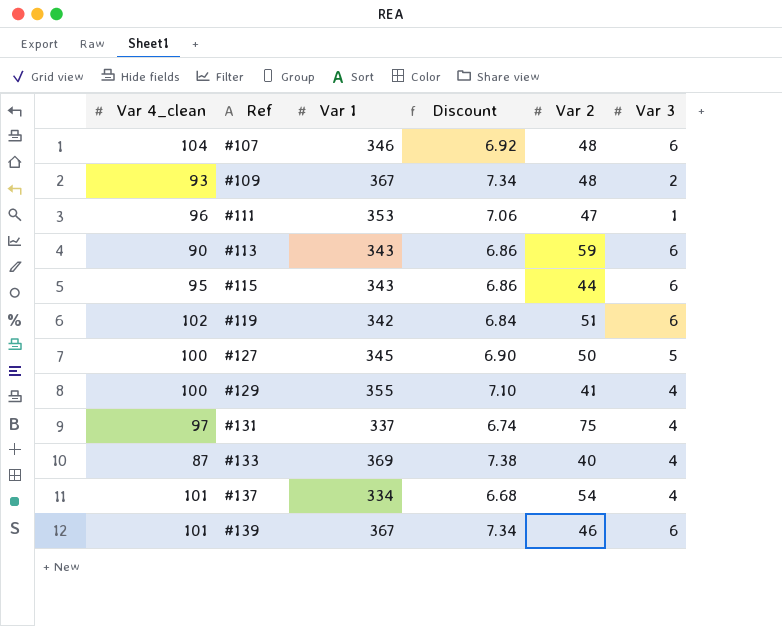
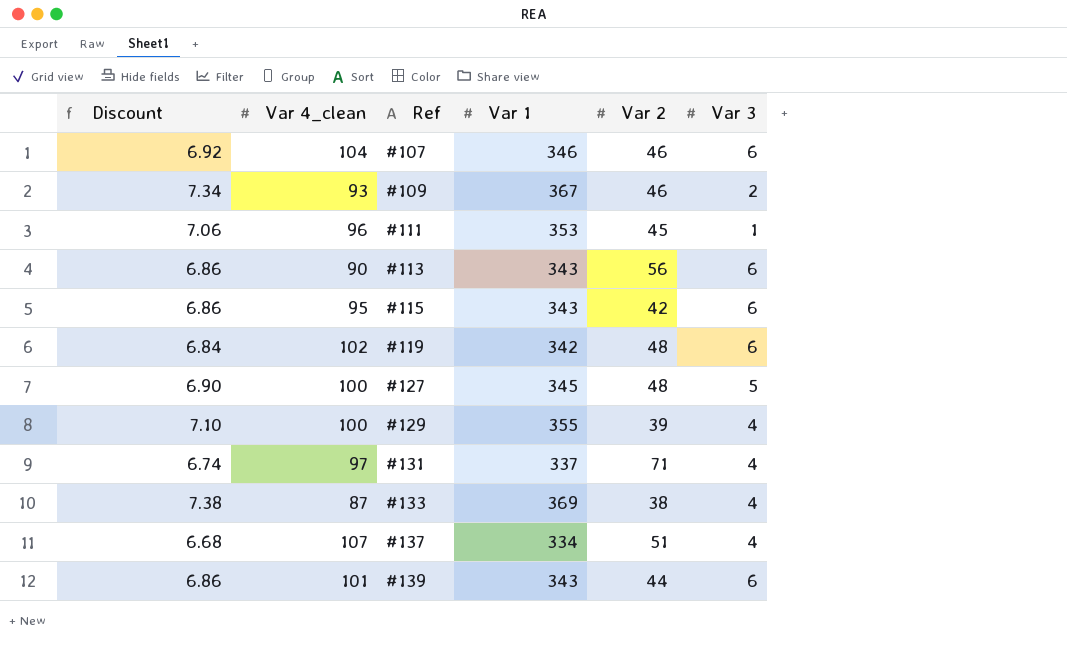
column Discount | position: 4 -> 1
#107 | Var 2: 48 -> 46
#109 | Var 2: 48 -> 46
#111 | Var 2: 47 -> 45
#113 | Var 2: 59 -> 56
#115 | Var 2: 44 -> 42
#119 | Var 2: 51 -> 48
#127 | Var 2: 50 -> 48
#129 | Var 2: 41 -> 39
#131 | Var 2: 75 -> 71
#133 | Var 2: 40 -> 38
#137 | Var 4_clean: 101 -> 107
#137 | Var 2: 54 -> 51
#139 | Discount: 7.34 -> 6.86
#139 | Var 1: 367 -> 343
#139 | Var 2: 46 -> 44

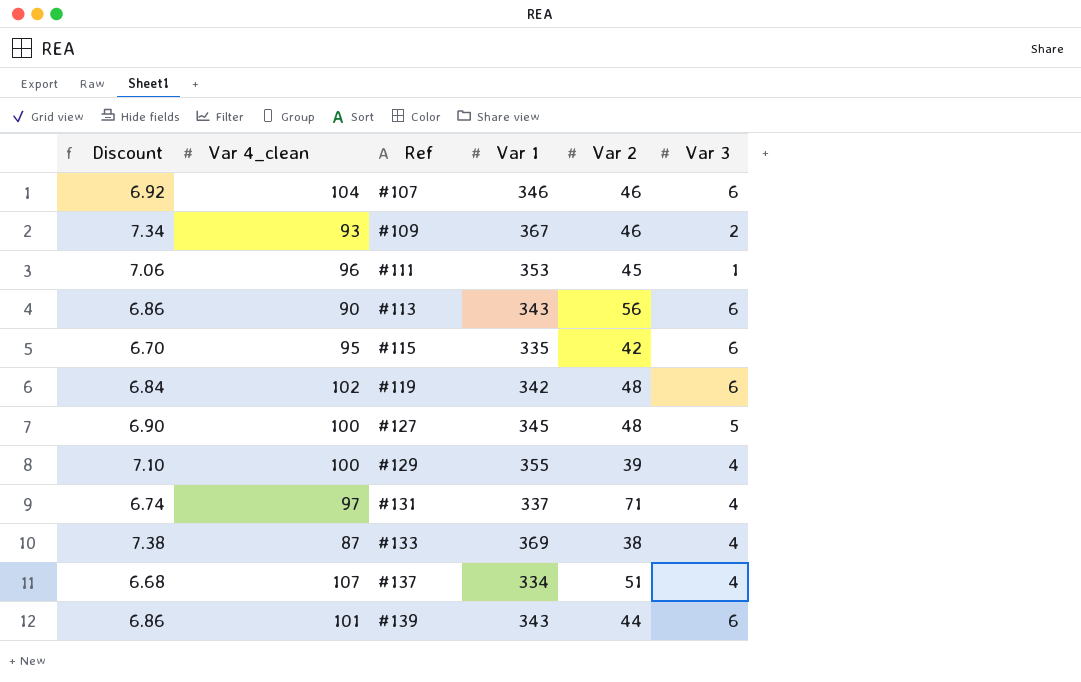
#115 | Discount: 6.86 -> 6.70
#115 | Var 1: 343 -> 335

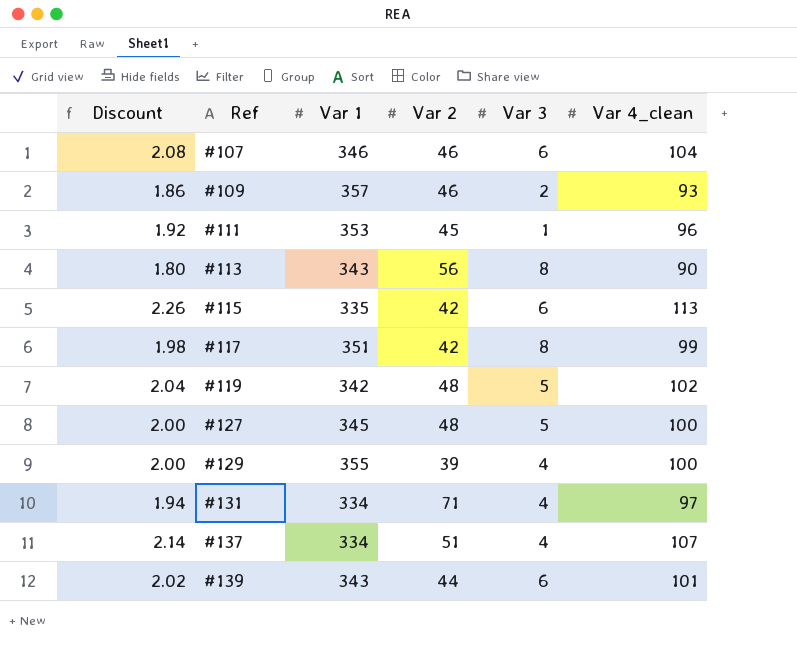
column Discount | formula: [Var 1] * 0.02 -> [Var 4_clean] * 0.02
column Var 4_clean | position: 2 -> 6
row #133: 7.38 | 87 | 369 | 38 | 4 -> none
#109 | Var 1: 367 -> 357
#113 | Var 3: 6 -> 8
#115 | Var 4_clean: 95 -> 113
row #117: none -> 1.98 | 351 | 42 | 8 | 99
#119 | Var 3: 6 -> 5
#131 | Var 1: 337 -> 334

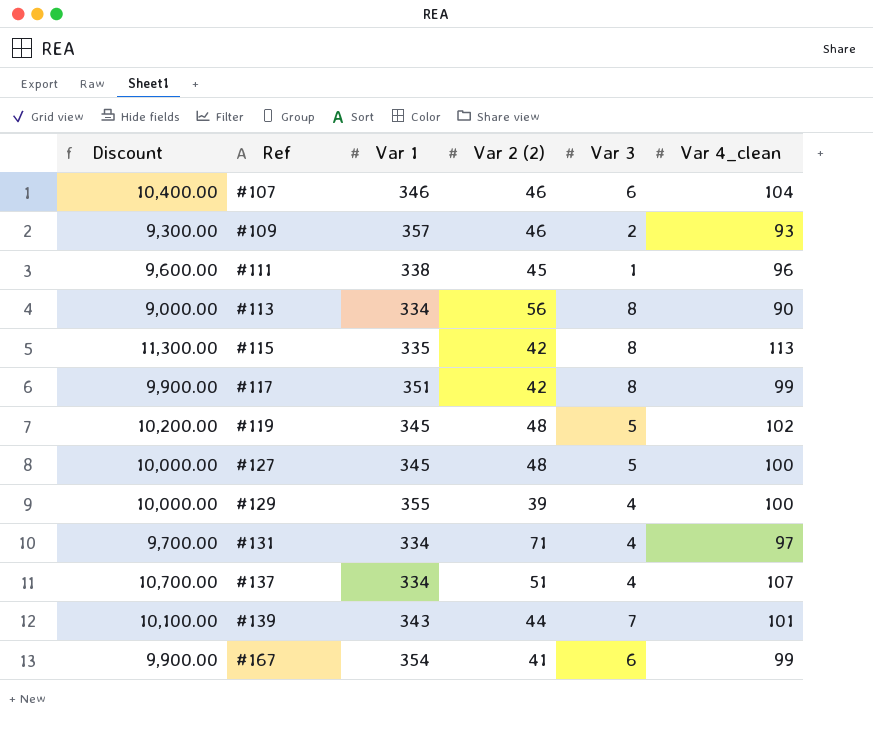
column Discount | formula: [Var 4_clean] * 0.02 -> [Var 4_clean] * 100
column name: Var 2 -> Var 2 (2)
#111 | Var 1: 353 -> 338
#113 | Var 1: 343 -> 334
#115 | Var 3: 6 -> 8
#119 | Var 1: 342 -> 345
#139 | Var 3: 6 -> 7
row #167: none -> 9,900.00 | 354 | 41 | 6 | 99

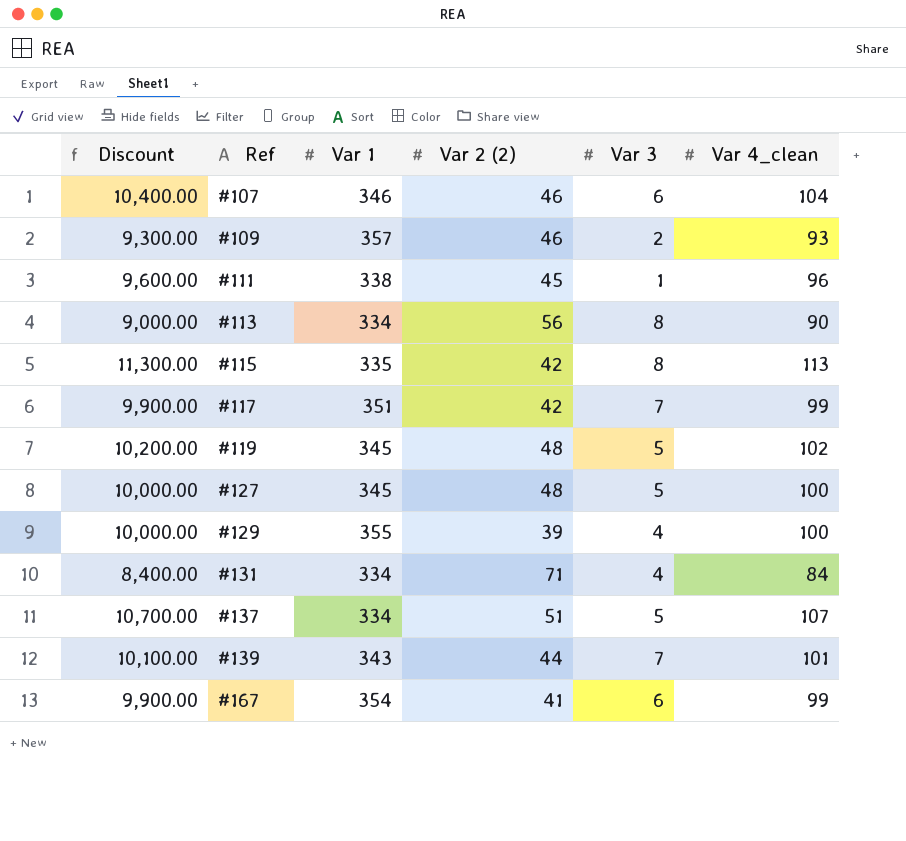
#117 | Var 3: 8 -> 7
#131 | Discount: 9,700.00 -> 8,400.00
#131 | Var 4_clean: 97 -> 84
#137 | Var 3: 4 -> 5

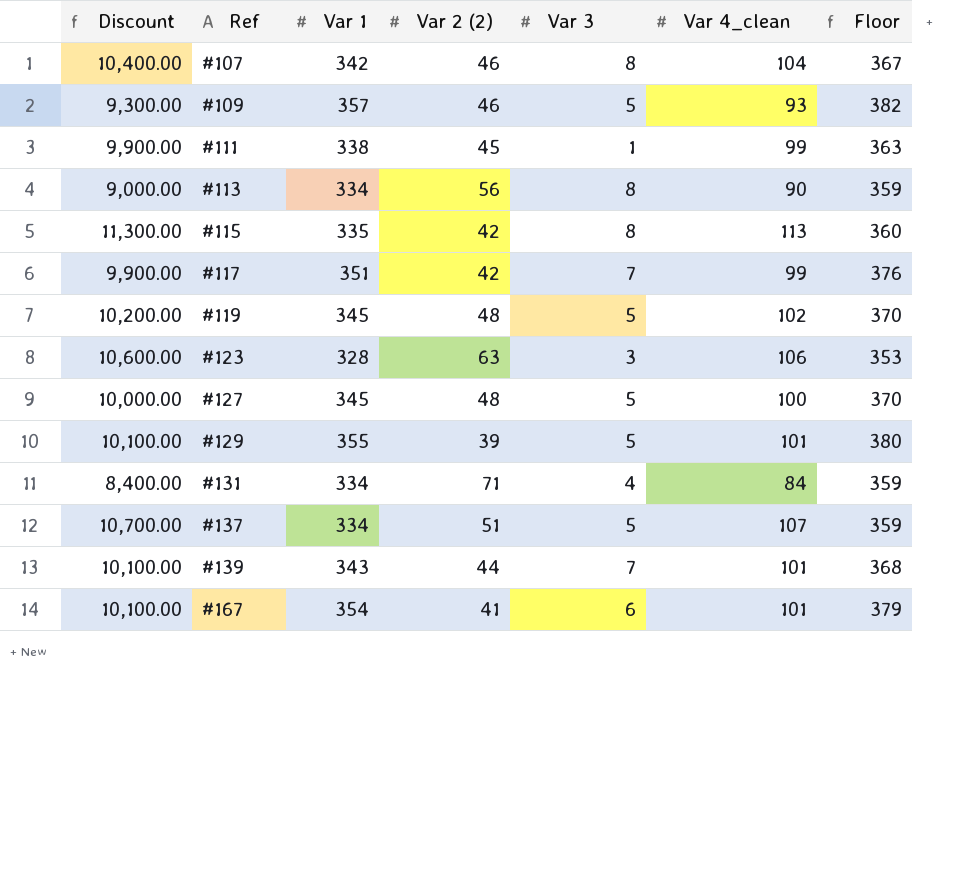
column Floor | formula: none -> [Var 1] + 25
#107 | Var 1: 346 -> 342
#107 | Var 3: 6 -> 8
#109 | Var 3: 2 -> 5
#111 | Discount: 9,600.00 -> 9,900.00
#111 | Var 4_clean: 96 -> 99
row #123: none -> 10,600.00 | 328 | 63 | 3 | 106 | 353
#129 | Discount: 10,000.00 -> 10,100.00
#129 | Var 3: 4 -> 5
#129 | Var 4_clean: 100 -> 101
#167 | Discount: 9,900.00 -> 10,100.00
#167 | Var 4_clean: 99 -> 101

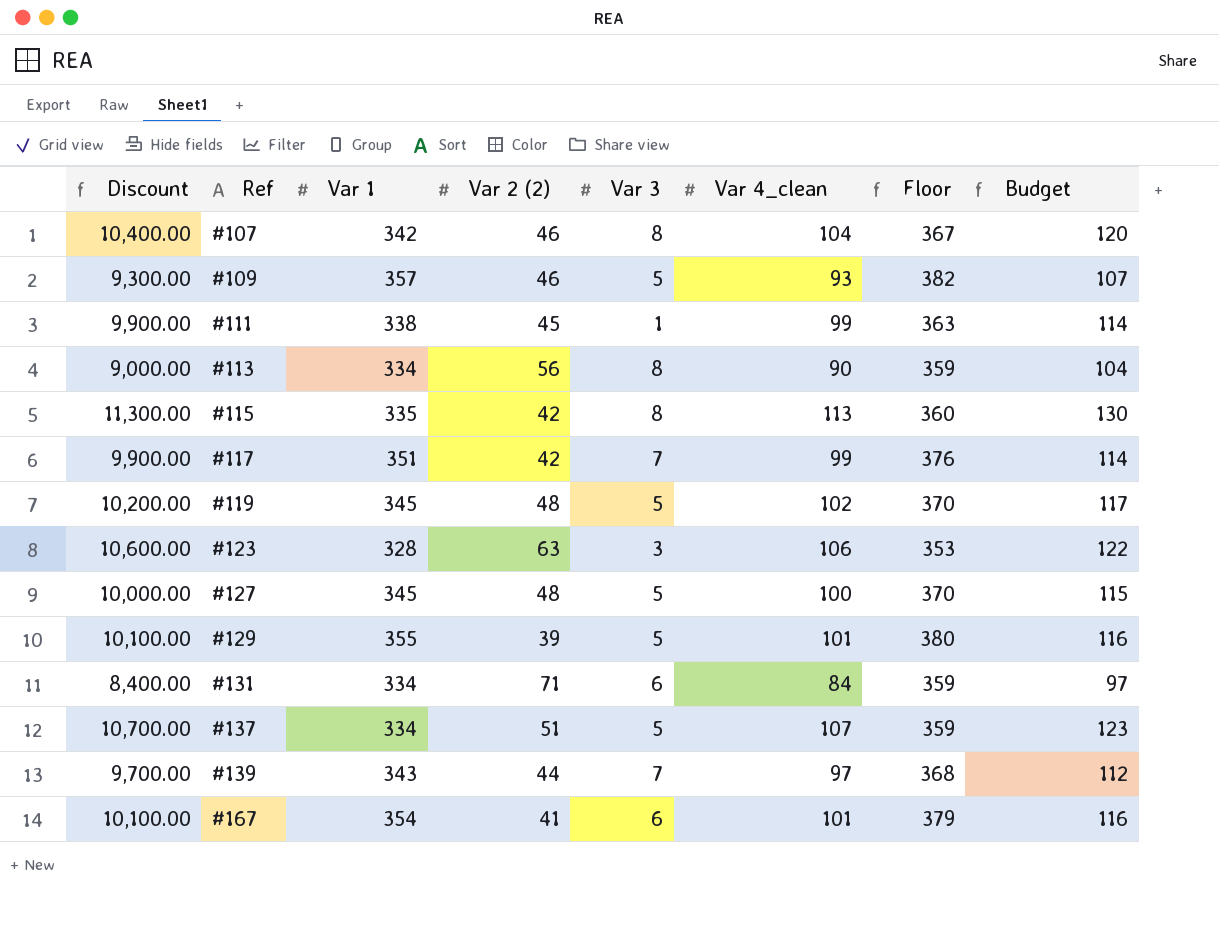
column Budget | formula: none -> [Var 4_clean] * 1.15
#131 | Var 3: 4 -> 6
#139 | Discount: 10,100.00 -> 9,700.00
#139 | Var 4_clean: 101 -> 97

